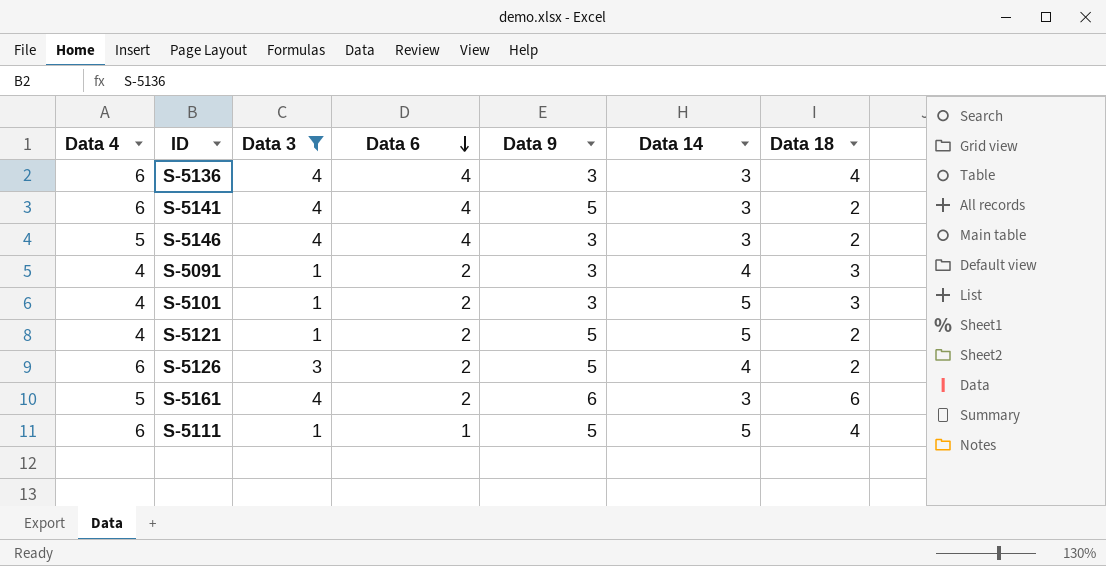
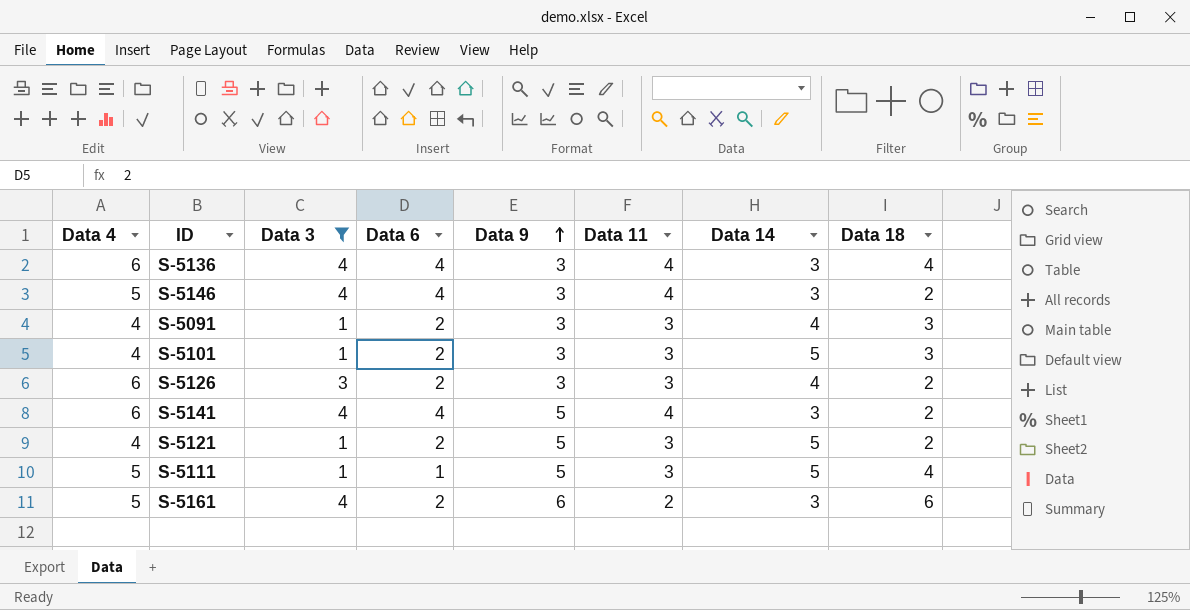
row order: Data 6 descending -> Data 9 ascending
column Data 11 | position: none -> 6
S-5126 | Data 9: 5 -> 3
S-5111 | Data 4: 6 -> 5

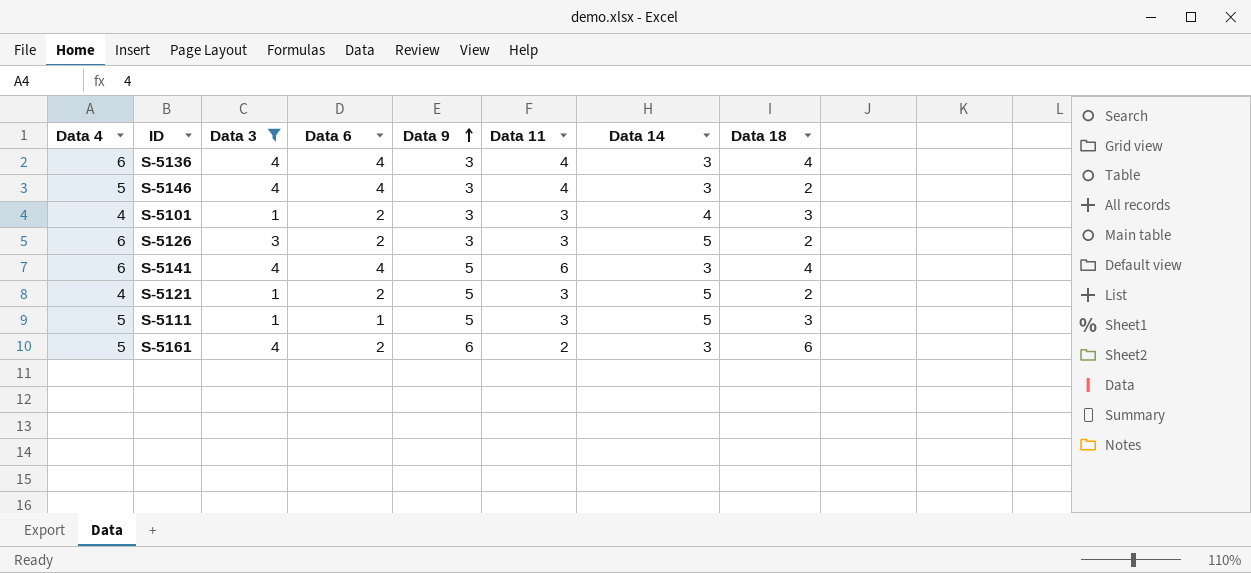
row S-5091: 4 | 1 | 2 | 3 | 3 | 4 | 3 -> none
S-5101 | Data 14: 5 -> 4
S-5126 | Data 14: 4 -> 5
S-5141 | Data 11: 4 -> 6
S-5141 | Data 18: 2 -> 4
S-5111 | Data 18: 4 -> 3

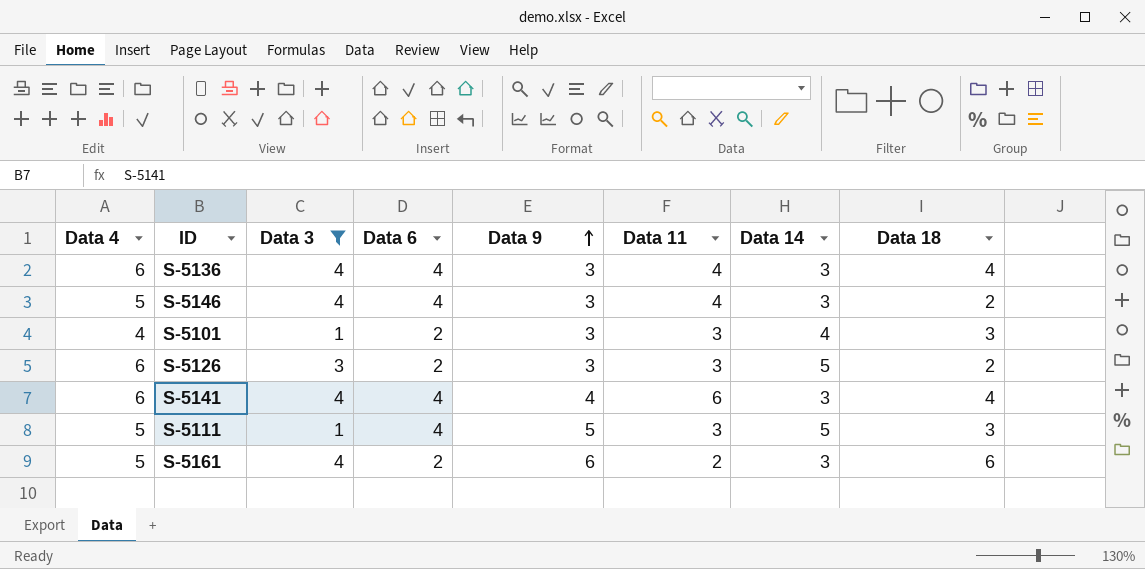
row S-5121: 4 | 1 | 2 | 5 | 3 | 5 | 2 -> none
S-5141 | Data 9: 5 -> 4
S-5111 | Data 6: 1 -> 4

